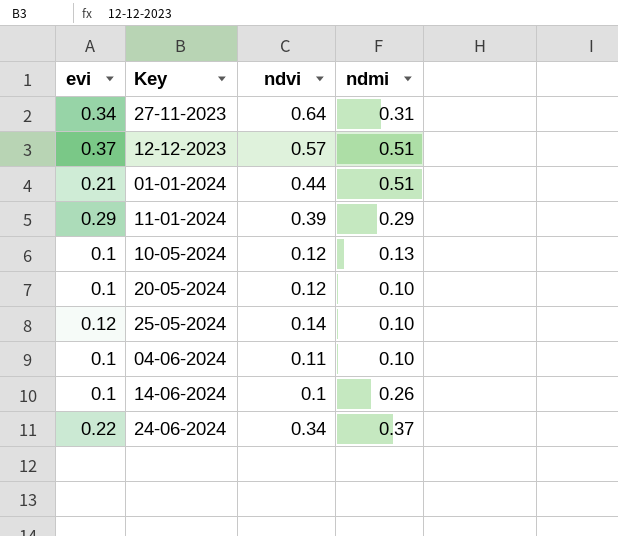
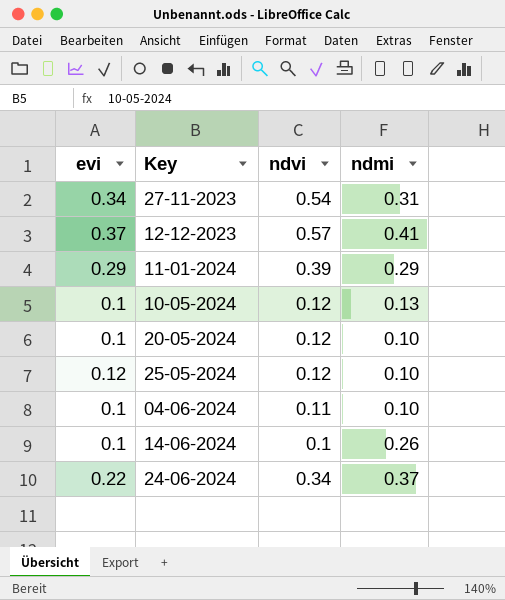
row 01-01-2024: 0.21 | 0.44 | 0.51 -> none
27-11-2023 | ndvi: 0.64 -> 0.54
12-12-2023 | ndmi: 0.51 -> 0.41
25-05-2024 | ndvi: 0.14 -> 0.12

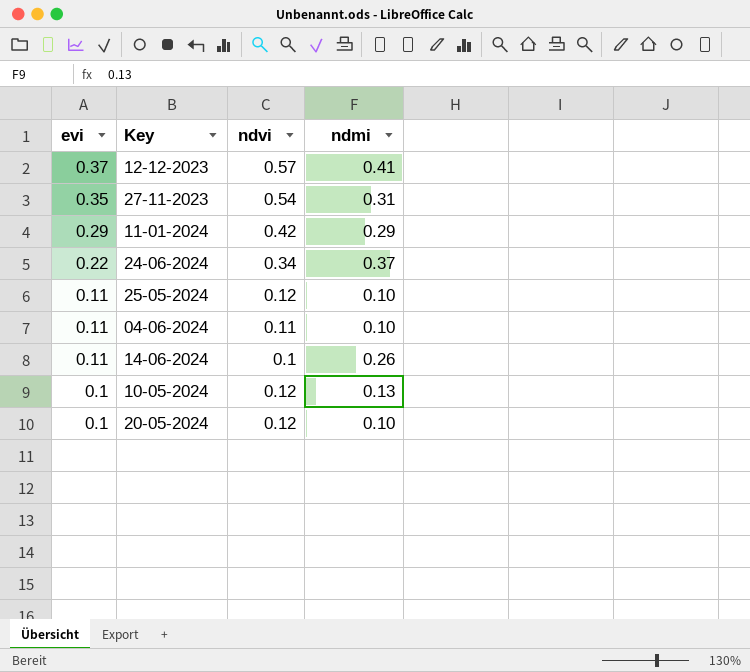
row order: Key ascending -> evi descending
27-11-2023 | evi: 0.34 -> 0.35
11-01-2024 | ndvi: 0.39 -> 0.42
25-05-2024 | evi: 0.12 -> 0.11
04-06-2024 | evi: 0.1 -> 0.11
14-06-2024 | evi: 0.1 -> 0.11

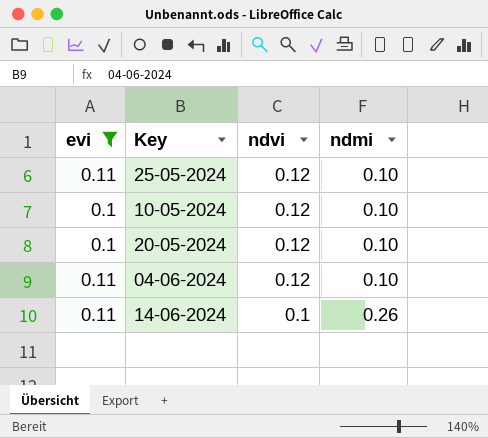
filter: none -> evi <= 0.11
row order: evi descending -> ndvi descending
10-05-2024 | ndmi: 0.13 -> 0.10
04-06-2024 | ndvi: 0.11 -> 0.12

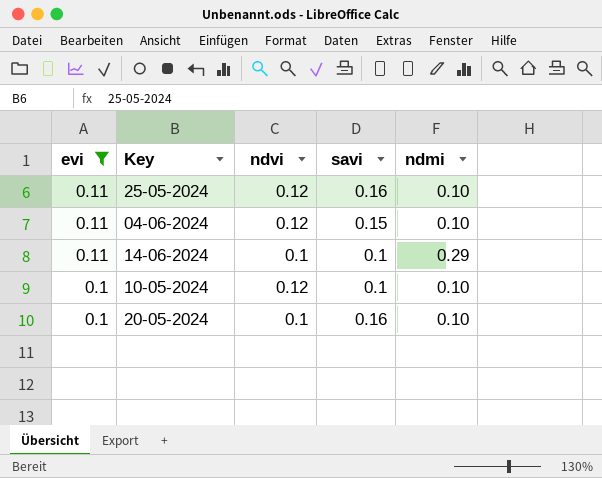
row order: ndvi descending -> evi descending
column savi | position: none -> 4
14-06-2024 | ndmi: 0.26 -> 0.29
20-05-2024 | ndvi: 0.12 -> 0.1

